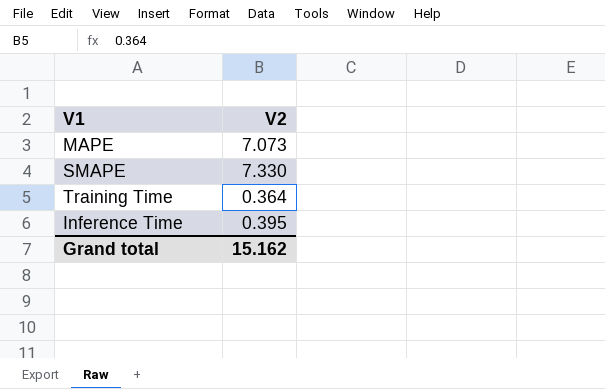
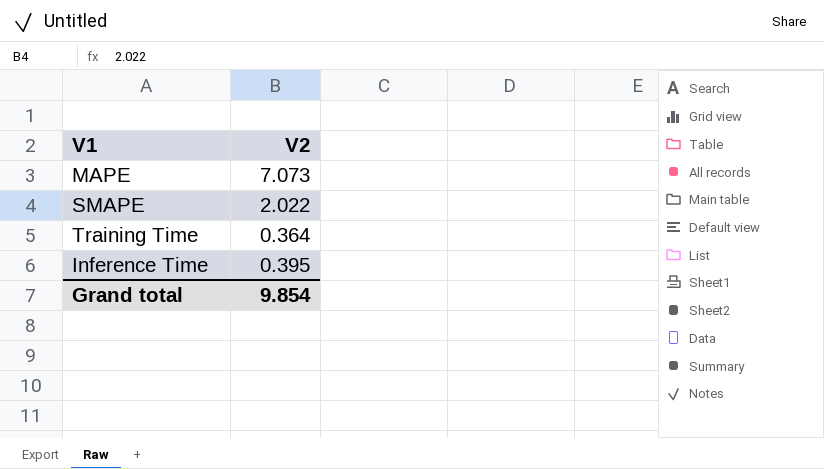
SMAPE | V2: 7.330 -> 2.022
Grand total | V2: 15.162 -> 9.854

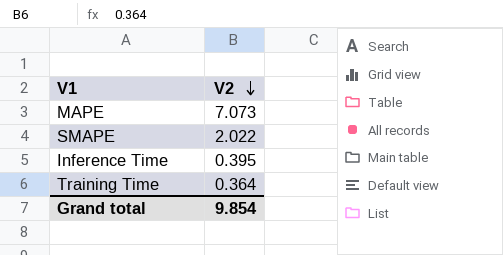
row order: none -> V2 descending

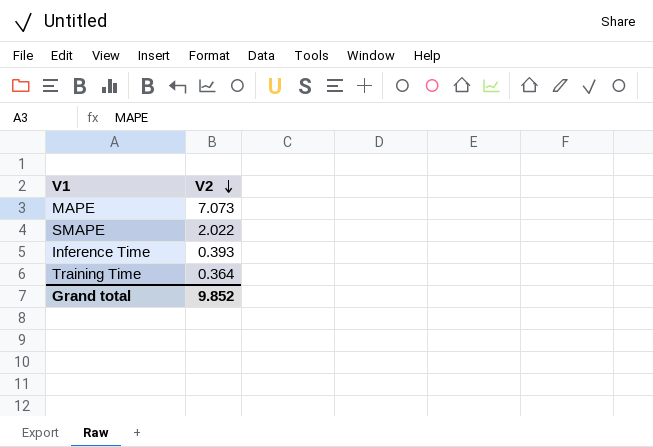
Inference Time | V2: 0.395 -> 0.393
Grand total | V2: 9.854 -> 9.852

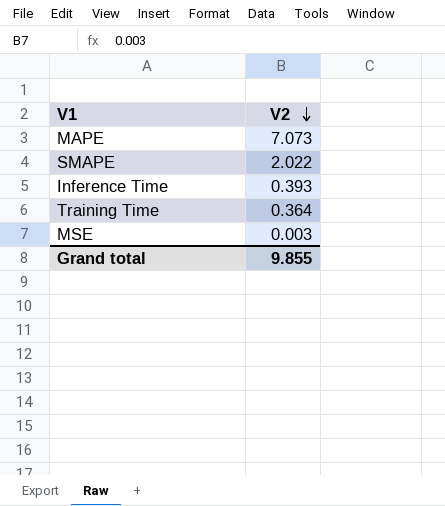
row MSE: none -> 0.003
Grand total | V2: 9.852 -> 9.855

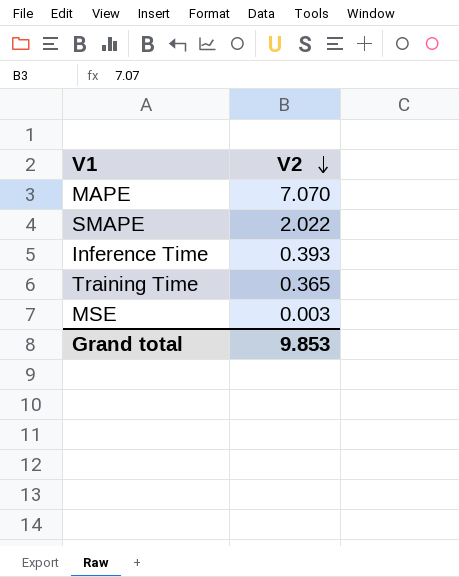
MAPE | V2: 7.073 -> 7.070
Training Time | V2: 0.364 -> 0.365
Grand total | V2: 9.855 -> 9.853

